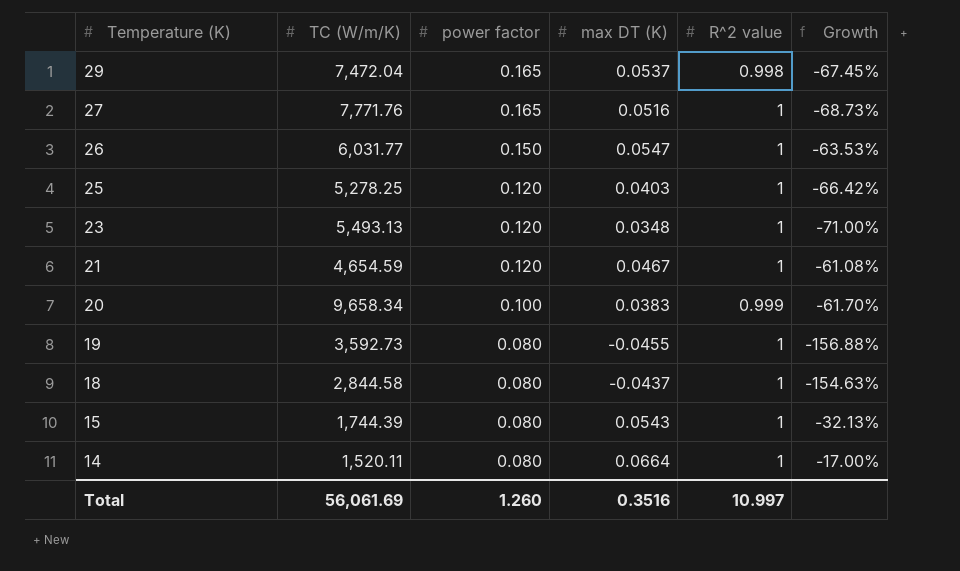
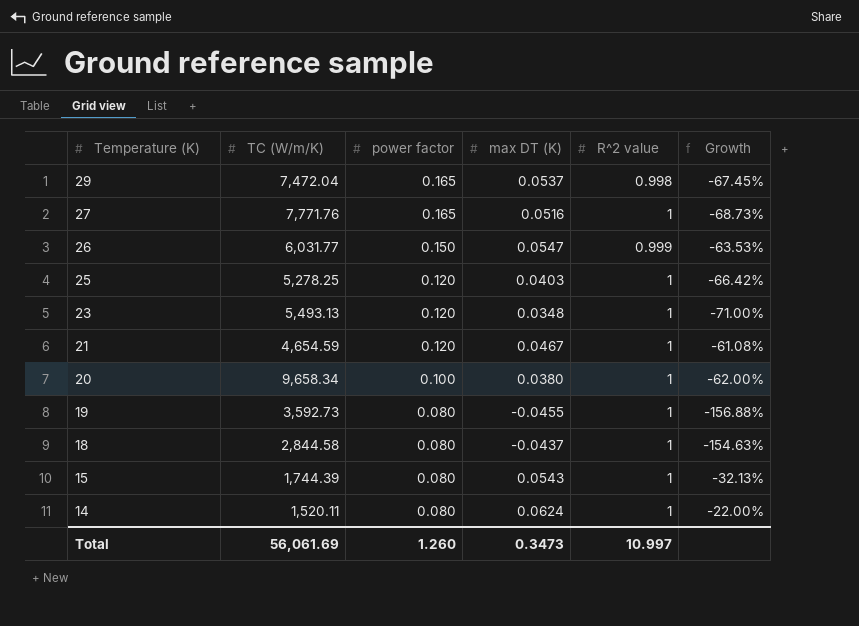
26 | R^2 value: 1 -> 0.999
20 | max DT (K): 0.0383 -> 0.0380
20 | R^2 value: 0.999 -> 1
20 | Growth: -61.70% -> -62.00%
14 | max DT (K): 0.0664 -> 0.0624
14 | Growth: -17.00% -> -22.00%
Total | max DT (K): 0.3516 -> 0.3473

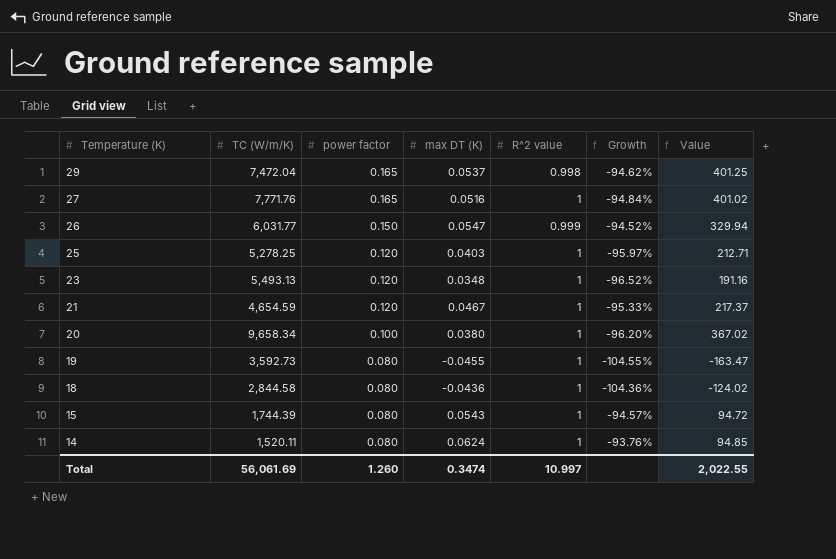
column Growth | formula: ([max DT (K)] - [power factor]) / [power factor] -> ([max DT (K)] - [R^2 value]) / [R^2 value]
column Value | formula: none -> [TC (W/m/K)] * [max DT (K)]
18 | max DT (K): -0.0437 -> -0.0436
Total | max DT (K): 0.3473 -> 0.3474

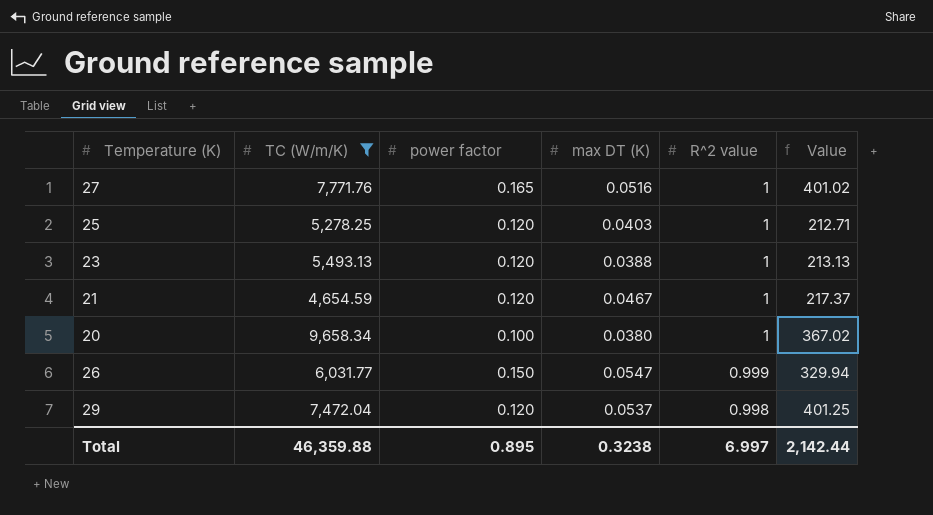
filter: none -> TC (W/m/K) >= 4,654.59
row order: Temperature (K) descending -> R^2 value descending
column Growth | formula: ([max DT (K)] - [R^2 value]) / [R^2 value] -> none
23 | max DT (K): 0.0348 -> 0.0388
23 | Value: 191.16 -> 213.13
29 | power factor: 0.165 -> 0.120
Total | TC (W/m/K): 56,061.69 -> 46,359.88
Total | power factor: 1.260 -> 0.895
Total | max DT (K): 0.3474 -> 0.3238
Total | R^2 value: 10.997 -> 6.997
Total | Value: 2,022.55 -> 2,142.44

